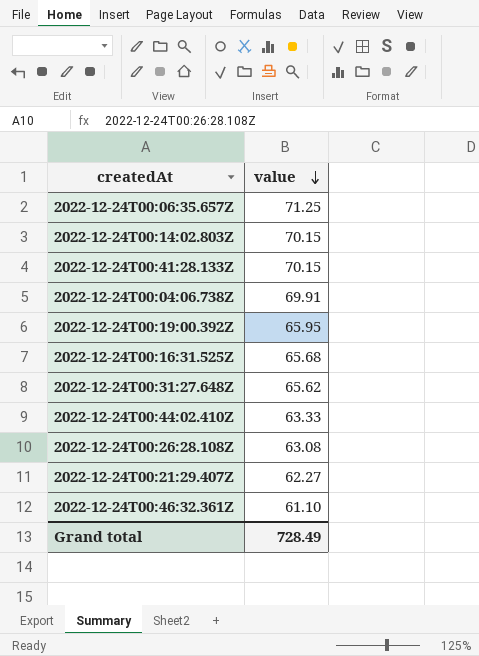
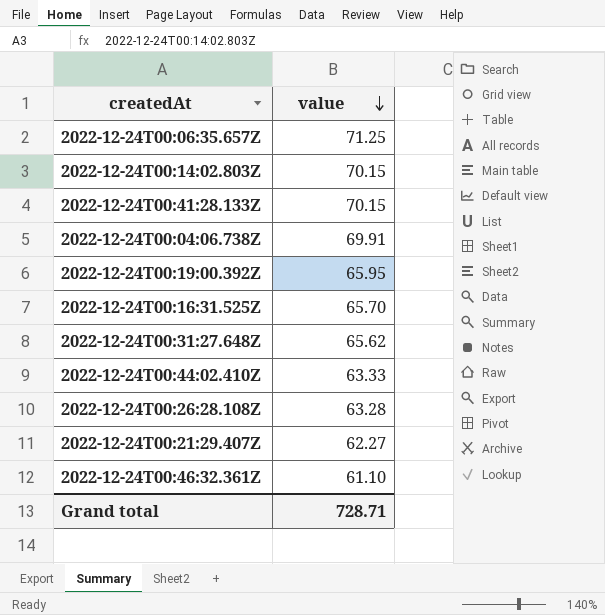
2022-12-24T00:16:31.525Z | value: 65.68 -> 65.70
2022-12-24T00:26:28.108Z | value: 63.08 -> 63.28
Grand total | value: 728.49 -> 728.71

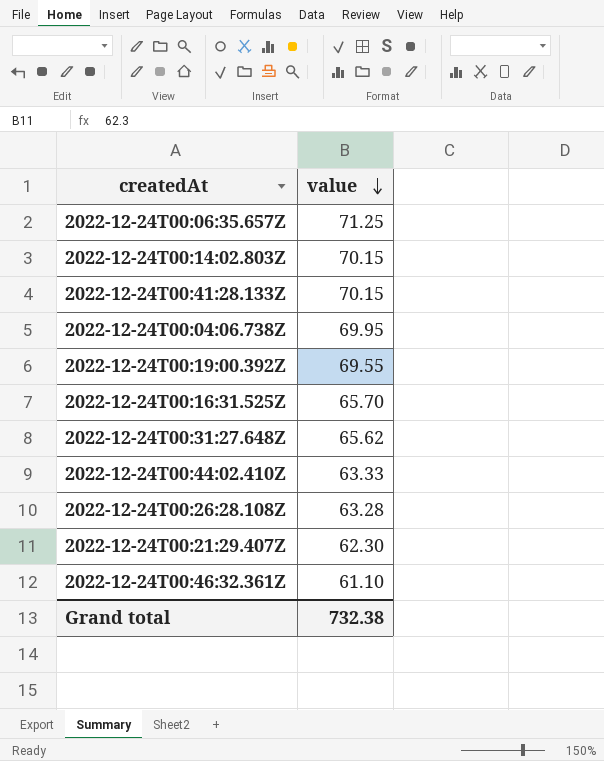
2022-12-24T00:04:06.738Z | value: 69.91 -> 69.95
2022-12-24T00:19:00.392Z | value: 65.95 -> 69.55
2022-12-24T00:21:29.407Z | value: 62.27 -> 62.30
Grand total | value: 728.71 -> 732.38

